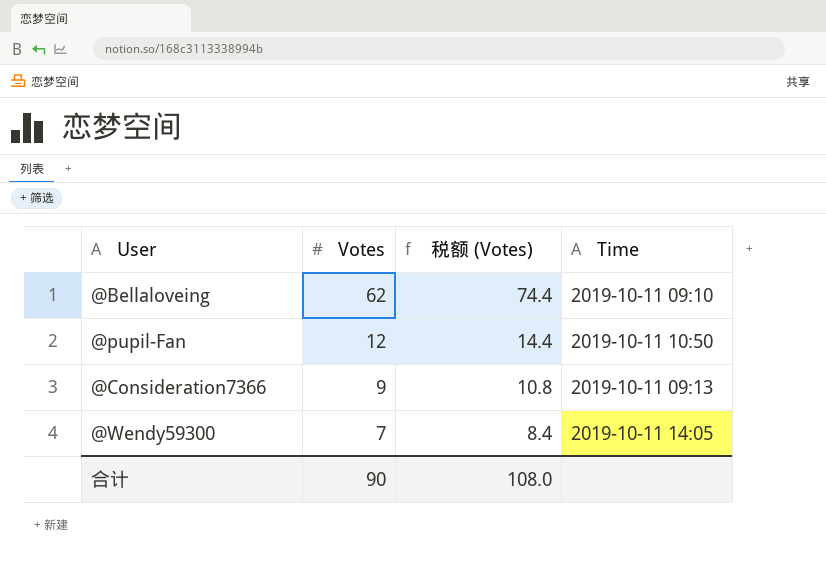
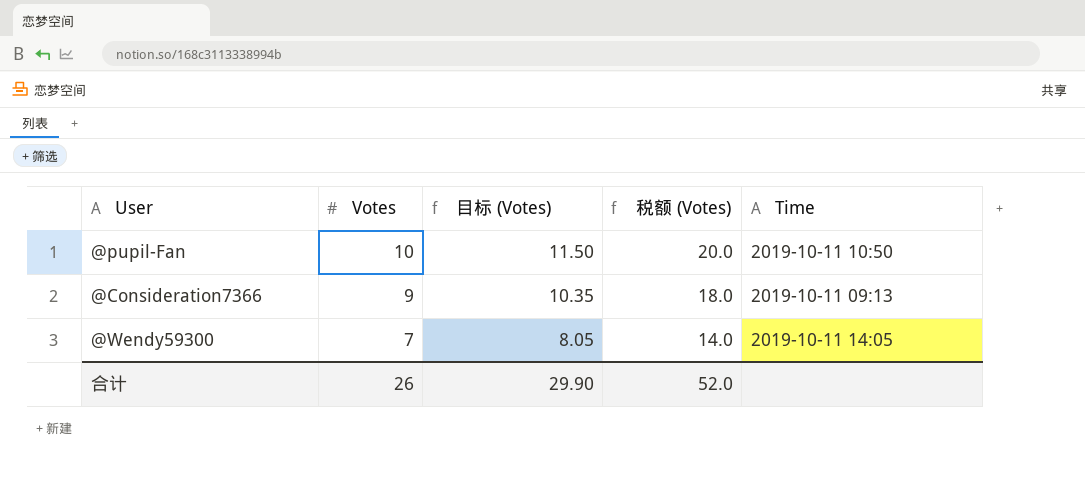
column 目标 (Votes) | formula: none -> [Votes] * 1.15
column 税额 (Votes) | formula: [Votes] * 1.2 -> [Votes] * 2
row @Bellaloveing: 62 | 74.4 | 2019-10-11 09:10 -> none
@pupil-Fan | Votes: 12 -> 10
合计 | Votes: 90 -> 26
合计 | 税额 (Votes): 108.0 -> 52.0

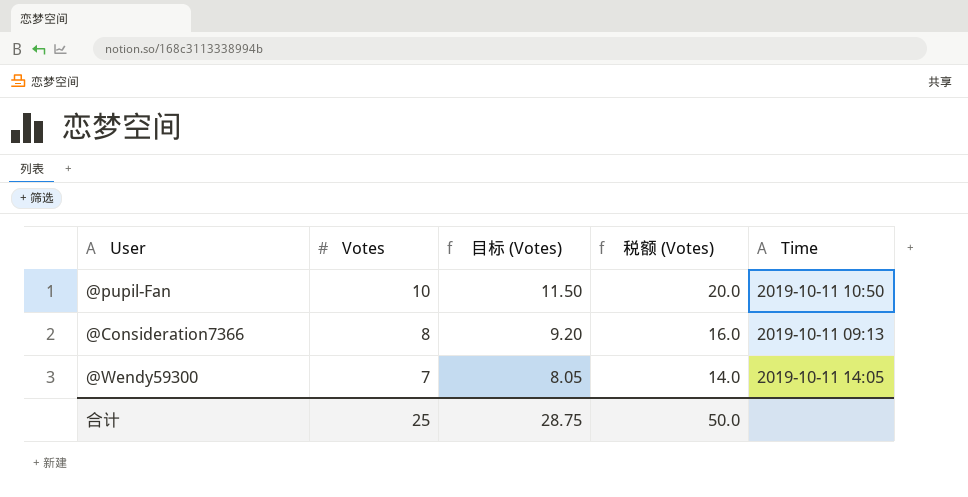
@Consideration7366 | Votes: 9 -> 8
@Consideration7366 | 目标 (Votes): 10.35 -> 9.20
@Consideration7366 | 税额 (Votes): 18.0 -> 16.0
合计 | Votes: 26 -> 25
合计 | 目标 (Votes): 29.90 -> 28.75
合计 | 税额 (Votes): 52.0 -> 50.0

